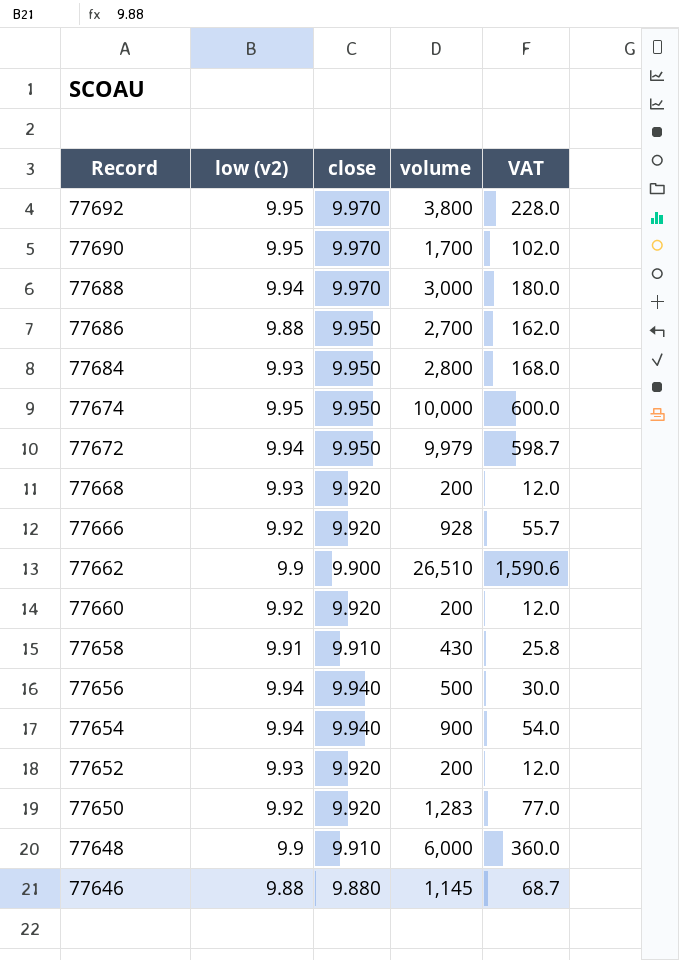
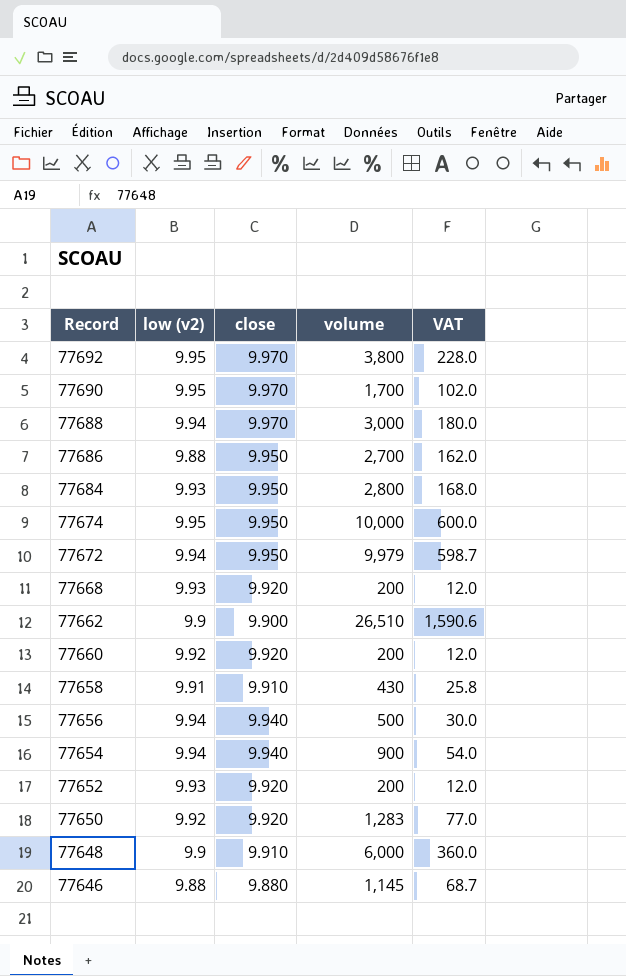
row 77666: 9.92 | 9.920 | 928 | 55.7 -> none

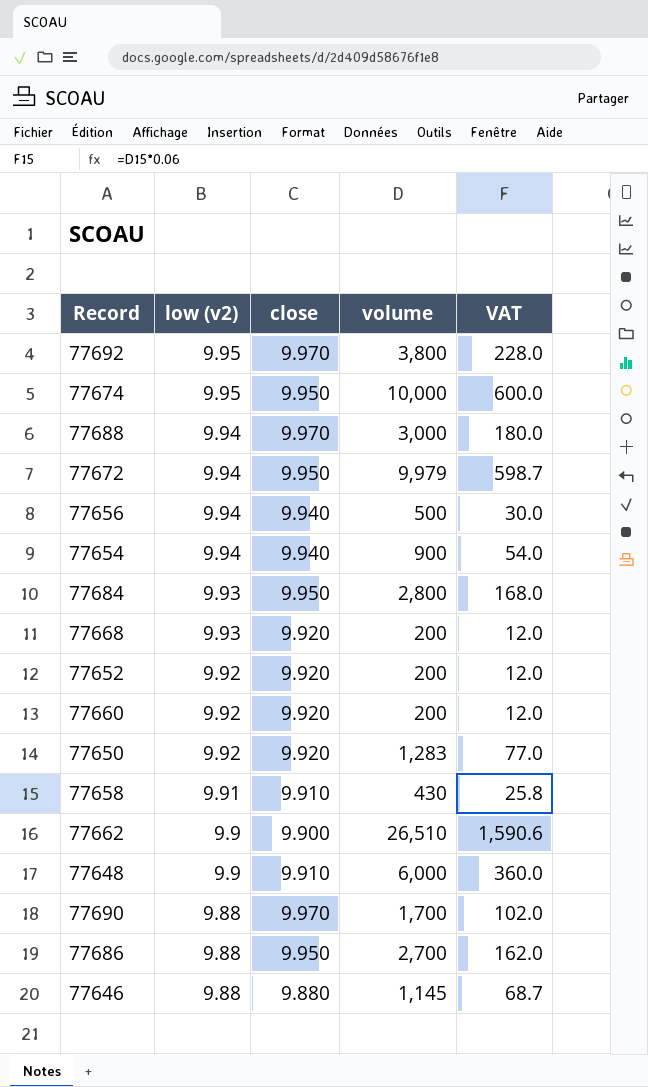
row order: Record descending -> low (v2) descending
77652 | low (v2): 9.93 -> 9.92
77690 | low (v2): 9.95 -> 9.88

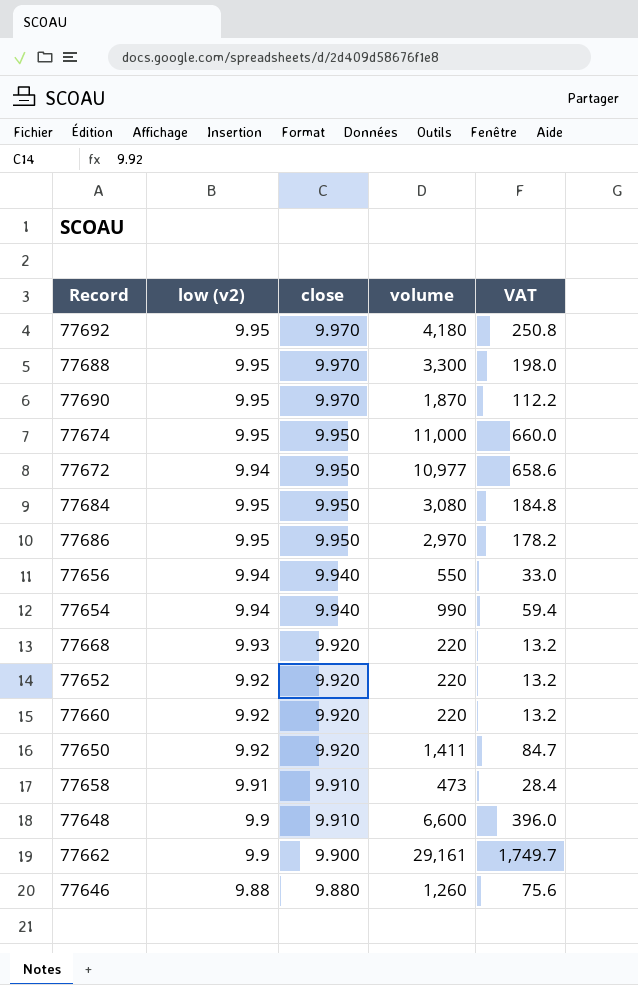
row order: low (v2) descending -> close descending
77692 | volume: 3,800 -> 4,180
77692 | VAT: 228.0 -> 250.8
77688 | low (v2): 9.94 -> 9.95
77688 | volume: 3,000 -> 3,300
77688 | VAT: 180.0 -> 198.0
77690 | low (v2): 9.88 -> 9.95
77690 | volume: 1,700 -> 1,870
77690 | VAT: 102.0 -> 112.2
77674 | volume: 10,000 -> 11,000
77674 | VAT: 600.0 -> 660.0
77672 | volume: 9,979 -> 10,977
77672 | VAT: 598.7 -> 658.6
77684 | low (v2): 9.93 -> 9.95
77684 | volume: 2,800 -> 3,080
77684 | VAT: 168.0 -> 184.8
77686 | low (v2): 9.88 -> 9.95
77686 | volume: 2,700 -> 2,970
77686 | VAT: 162.0 -> 178.2
77656 | volume: 500 -> 550
77656 | VAT: 30.0 -> 33.0
77654 | volume: 900 -> 990
77654 | VAT: 54.0 -> 59.4
77668 | volume: 200 -> 220
77668 | VAT: 12.0 -> 13.2
77652 | volume: 200 -> 220
77652 | VAT: 12.0 -> 13.2
77660 | volume: 200 -> 220
77660 | VAT: 12.0 -> 13.2
77650 | volume: 1,283 -> 1,411
77650 | VAT: 77.0 -> 84.7
77658 | volume: 430 -> 473
77658 | VAT: 25.8 -> 28.4
77648 | volume: 6,000 -> 6,600
77648 | VAT: 360.0 -> 396.0
77662 | volume: 26,510 -> 29,161
77662 | VAT: 1,590.6 -> 1,749.7
77646 | volume: 1,145 -> 1,260
77646 | VAT: 68.7 -> 75.6

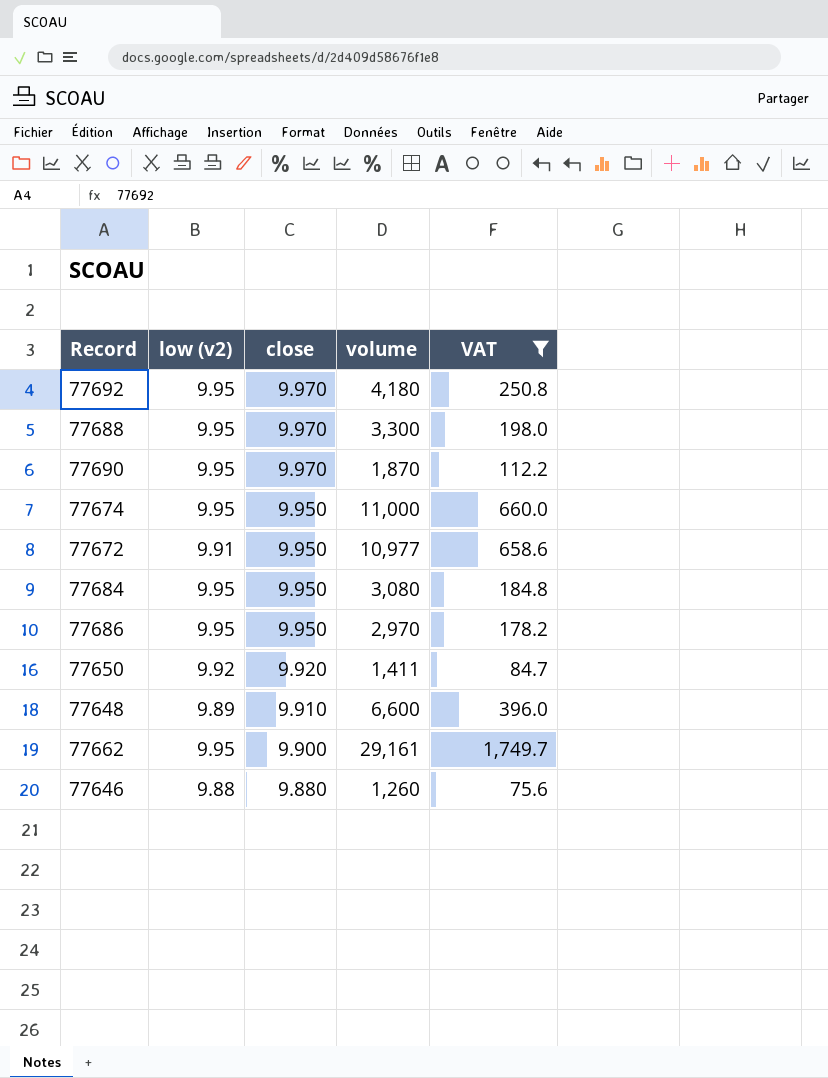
filter: none -> VAT >= 75.6
77672 | low (v2): 9.94 -> 9.91
77648 | low (v2): 9.9 -> 9.89
77662 | low (v2): 9.9 -> 9.95

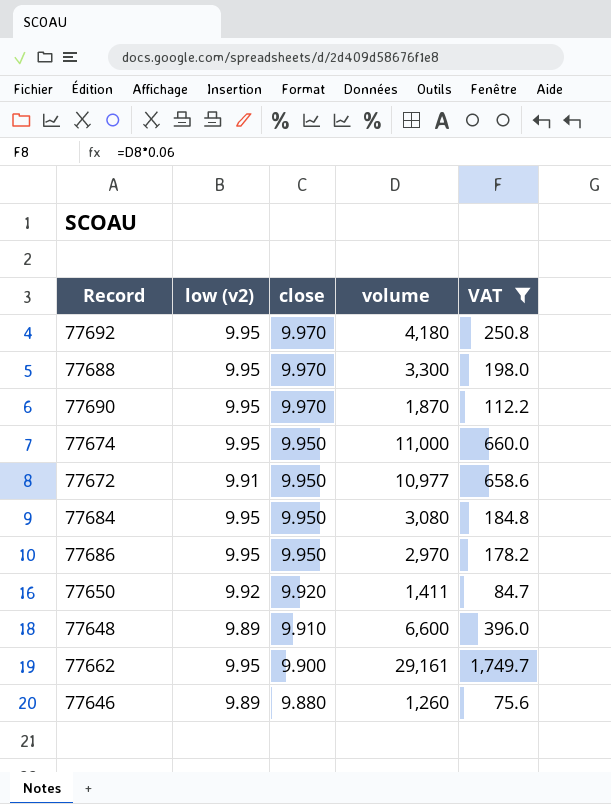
77646 | low (v2): 9.88 -> 9.89

